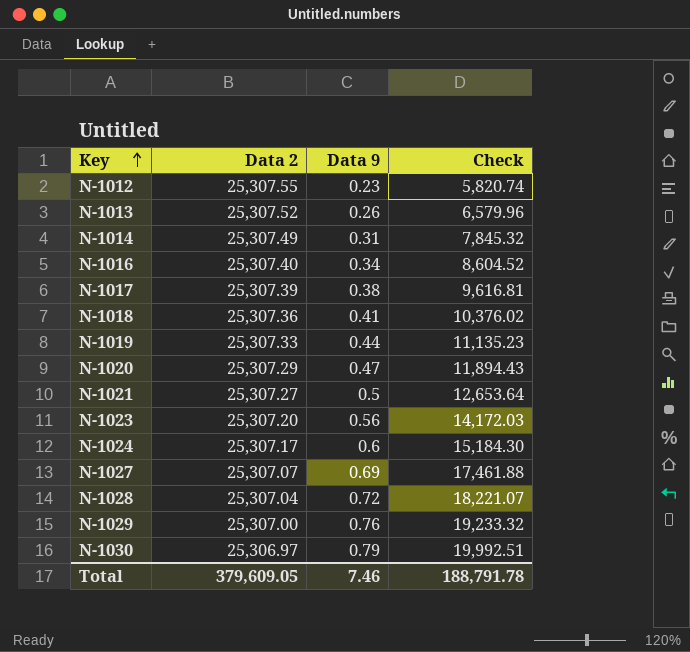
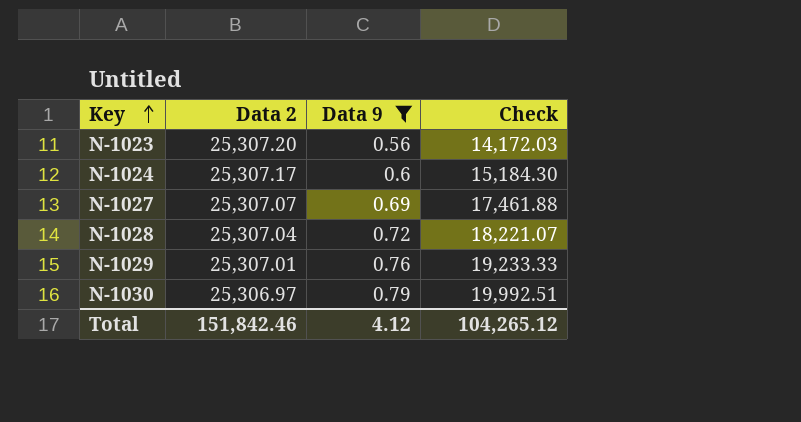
filter: none -> Data 9 >= 0.56
N-1029 | Data 2: 25,307.00 -> 25,307.01
N-1029 | Check: 19,233.32 -> 19,233.33
Total | Data 2: 379,609.05 -> 151,842.46
Total | Data 9: 7.46 -> 4.12
Total | Check: 188,791.78 -> 104,265.12

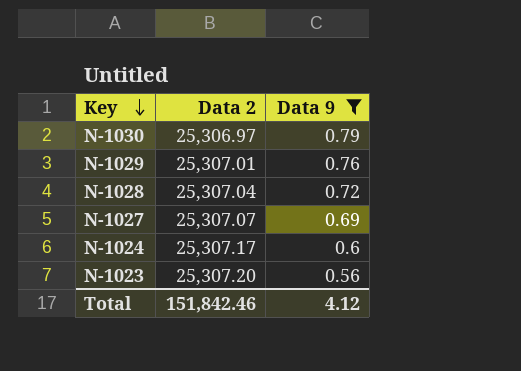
row order: Key ascending -> Key descending
column Check | formula: [Data 2] * [Data 9] -> none

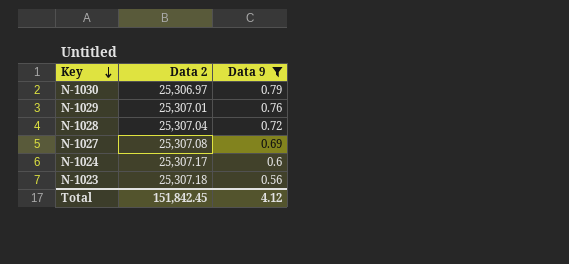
N-1027 | Data 2: 25,307.07 -> 25,307.08
N-1023 | Data 2: 25,307.20 -> 25,307.18
Total | Data 2: 151,842.46 -> 151,842.45

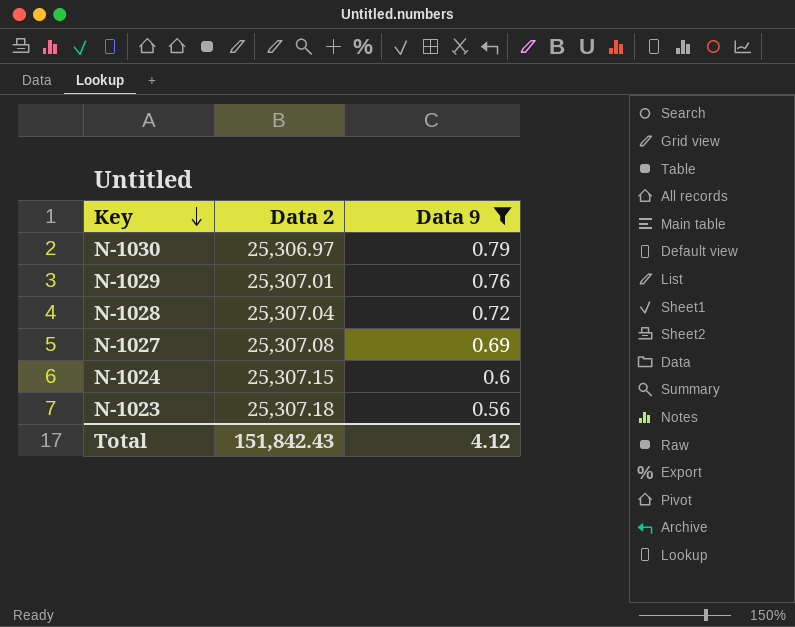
N-1024 | Data 2: 25,307.17 -> 25,307.15
Total | Data 2: 151,842.45 -> 151,842.43

